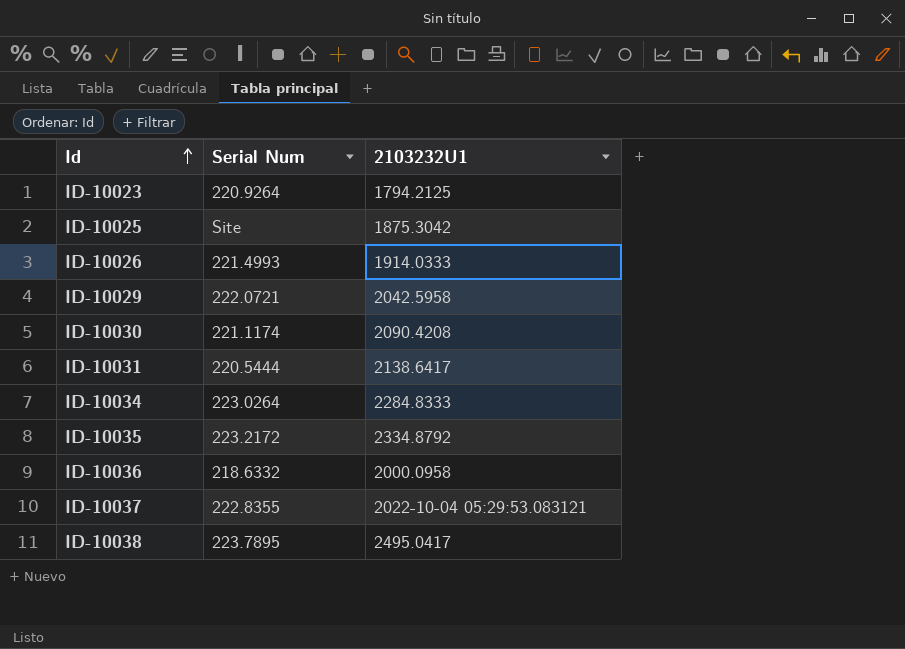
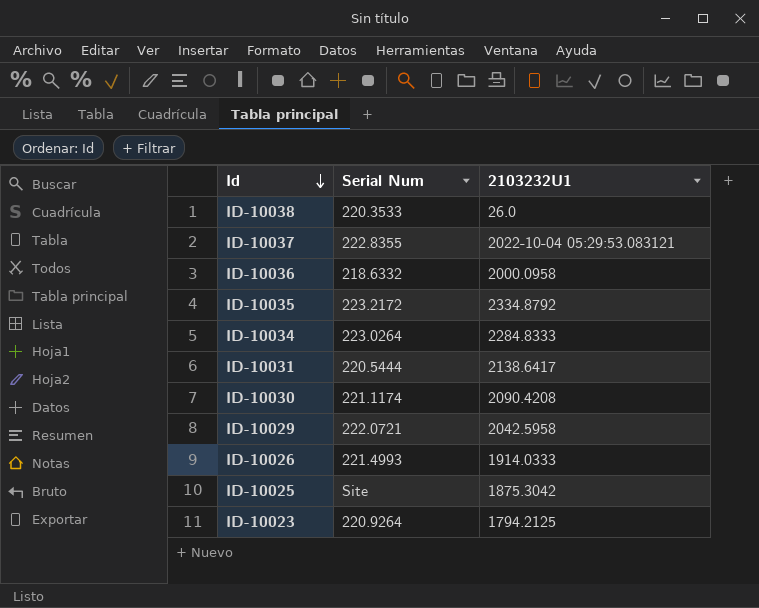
row order: Id ascending -> Id descending
ID-10038 | Serial Num: 223.7895 -> 220.3533
ID-10038 | 2103232U1: 2495.0417 -> 26.0

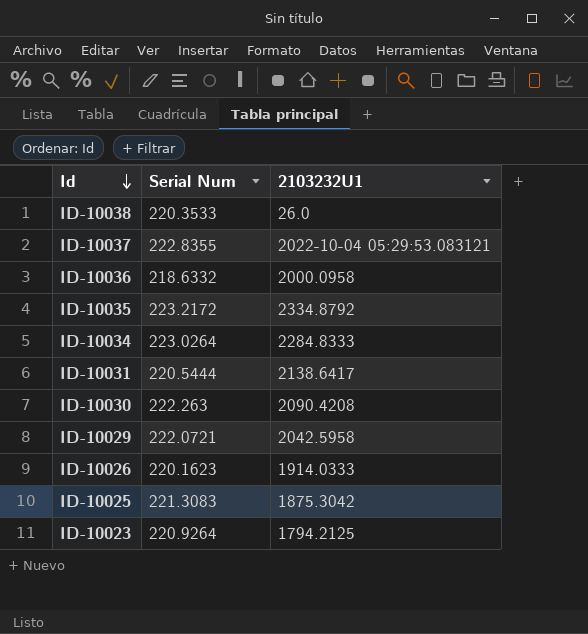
ID-10030 | Serial Num: 221.1174 -> 222.263
ID-10026 | Serial Num: 221.4993 -> 220.1623
ID-10025 | Serial Num: Site -> 221.3083

